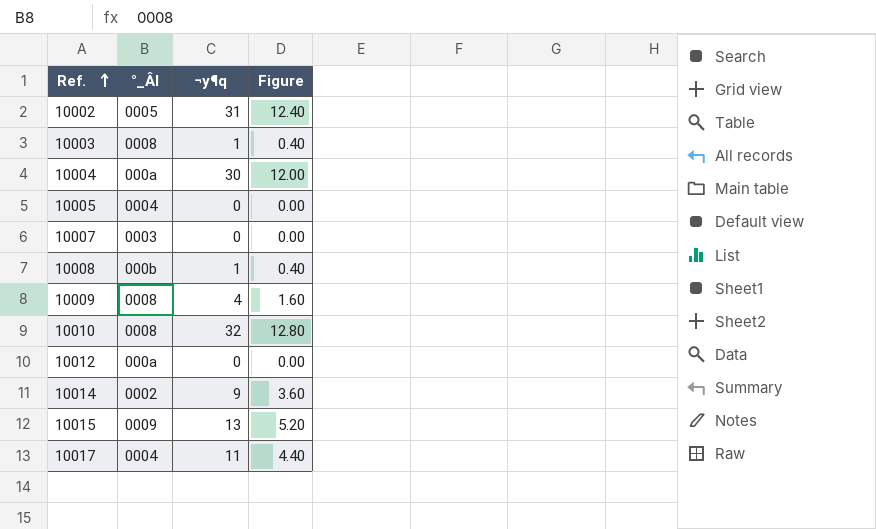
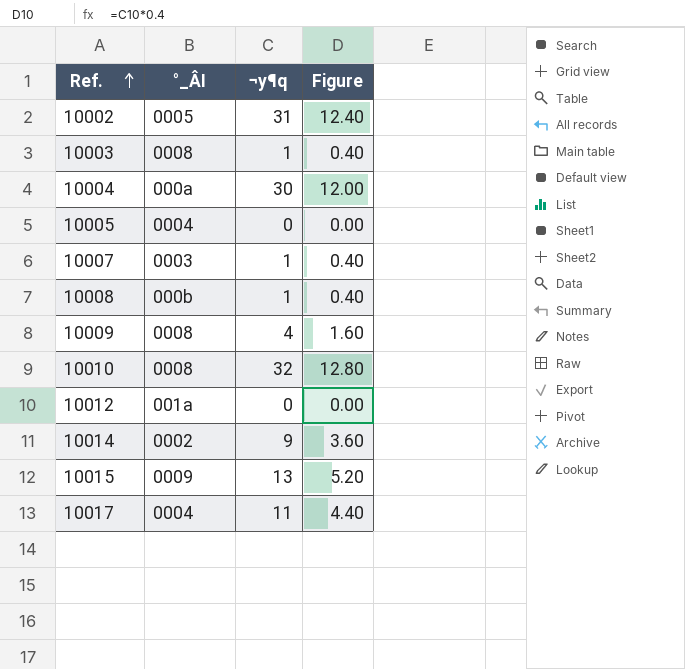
10007 | ¬y¶q: 0 -> 1
10007 | Figure: 0.00 -> 0.40
10012 | °_ÂI: 000a -> 001a

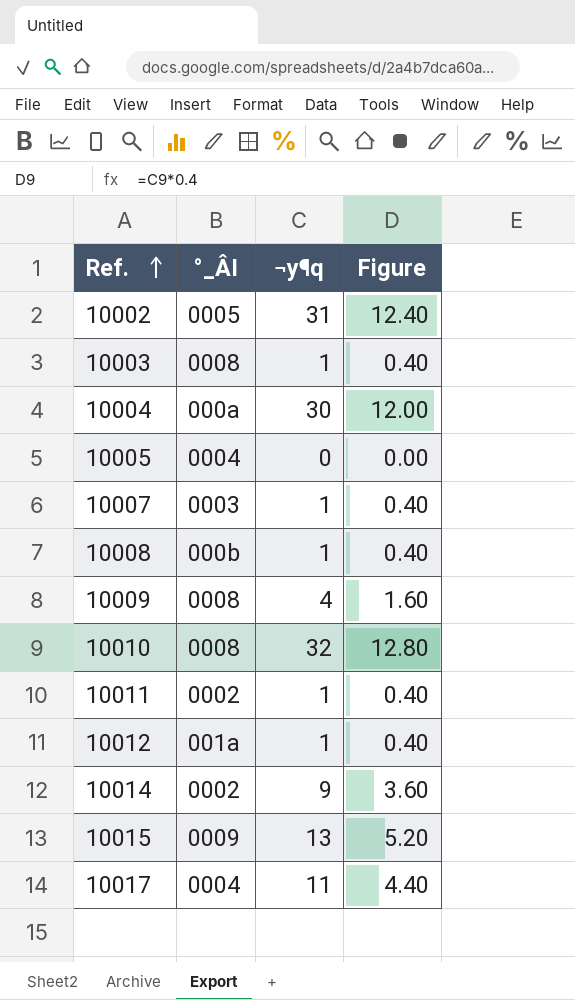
row 10011: none -> 0002 | 1 | 0.40
10012 | ¬y¶q: 0 -> 1
10012 | Figure: 0.00 -> 0.40

